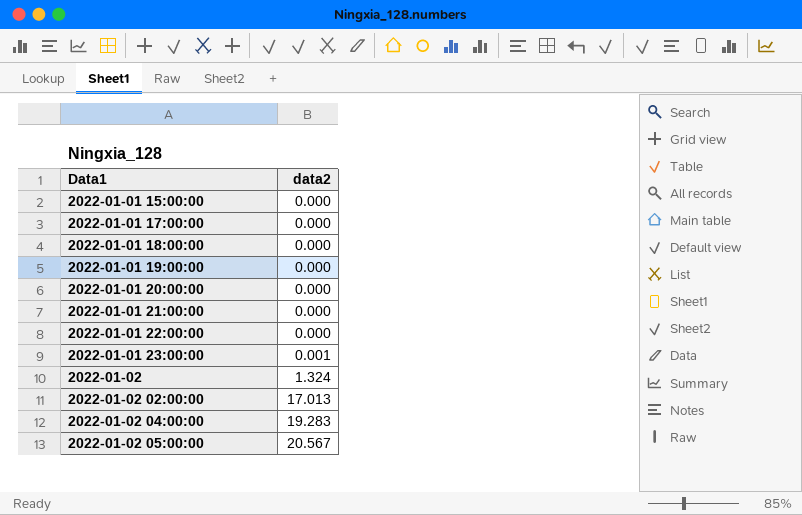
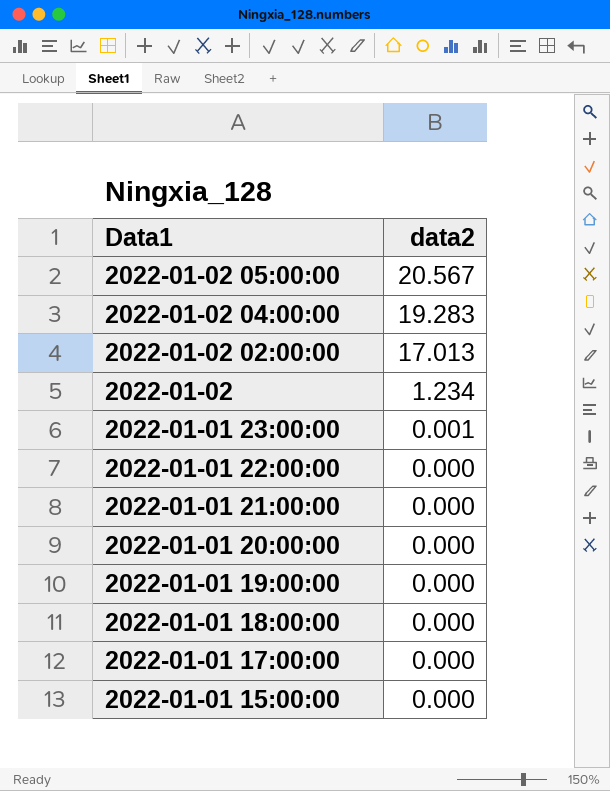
row order: Data1 ascending -> Data1 descending
2022-01-02 | data2: 1.324 -> 1.234

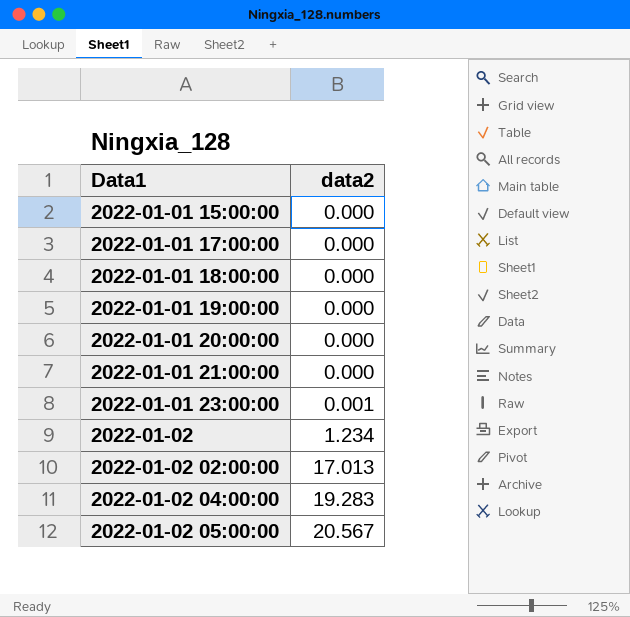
row order: Data1 descending -> Data1 ascending
row 2022-01-01 22:00:00: 0.000 -> none

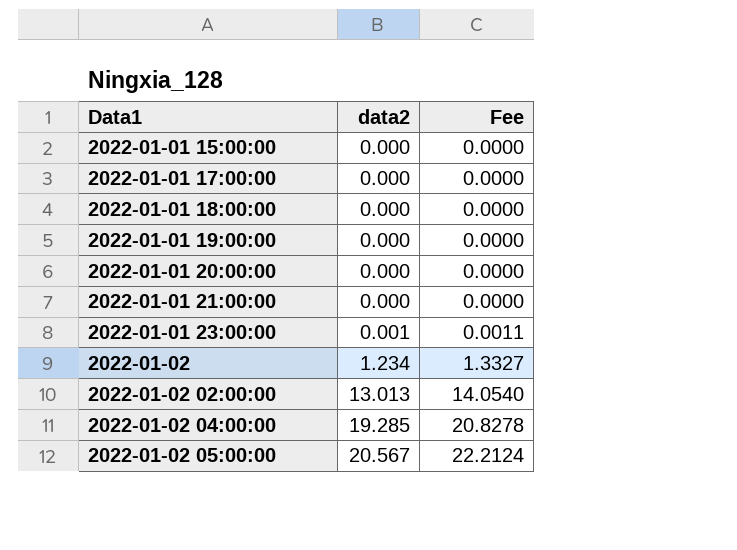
column Fee | formula: none -> [data2] * 1.08
2022-01-02 02:00:00 | data2: 17.013 -> 13.013
2022-01-02 04:00:00 | data2: 19.283 -> 19.285

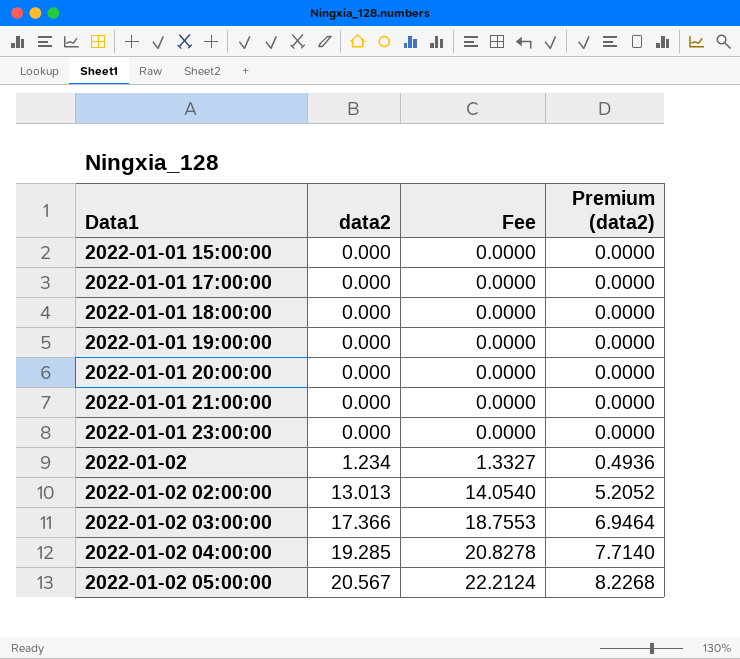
column Premium (data2) | formula: none -> [data2] * 0.4
2022-01-01 23:00:00 | data2: 0.001 -> 0.000
2022-01-01 23:00:00 | Fee: 0.0011 -> 0.0000
row 2022-01-02 03:00:00: none -> 17.366 | 18.7553 | 6.9464

